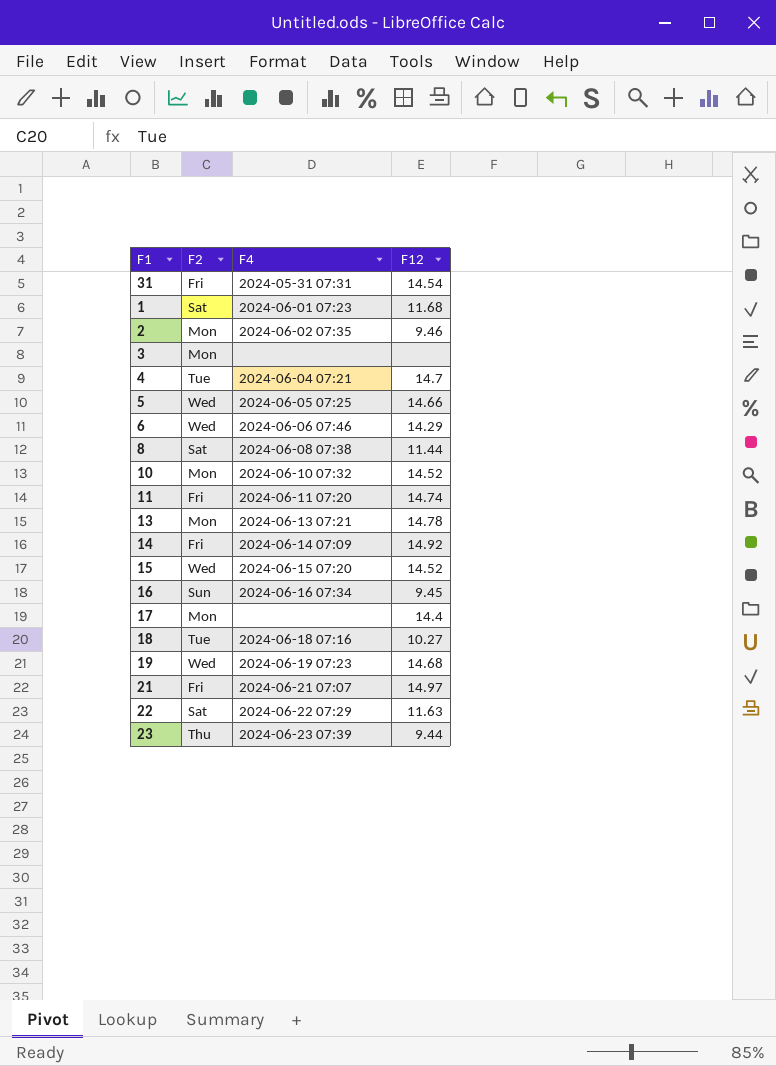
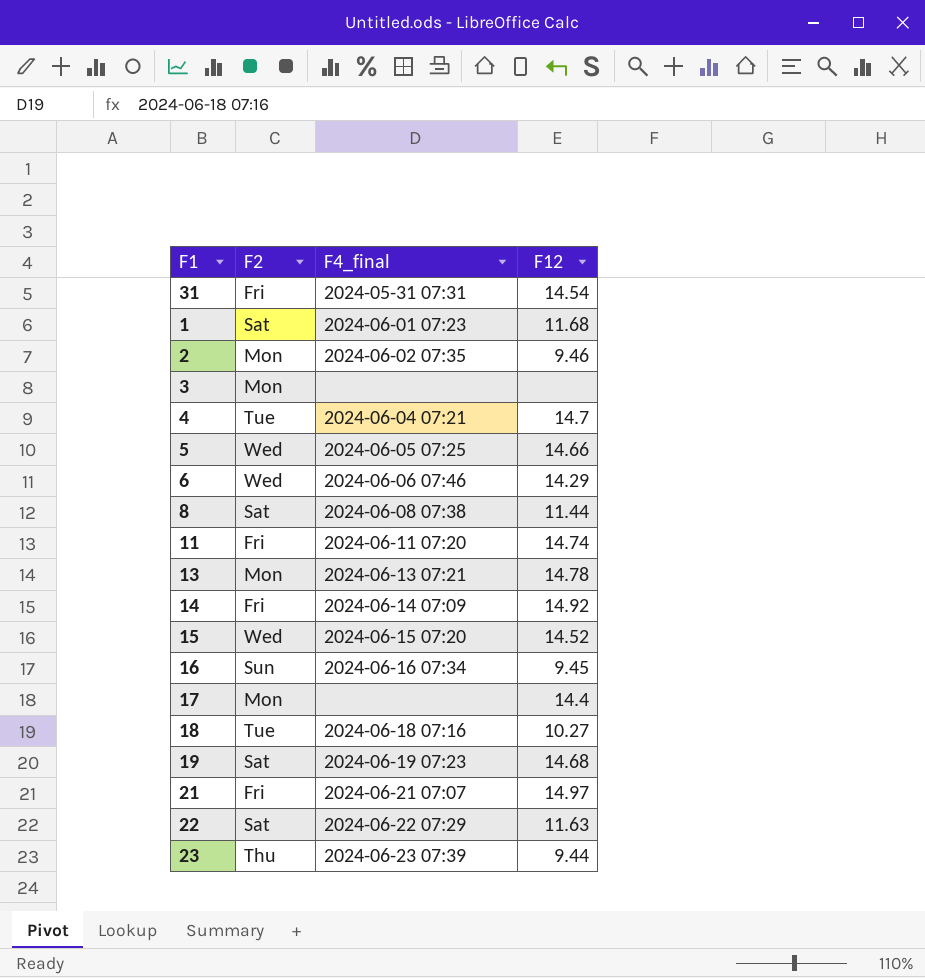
column name: F4 -> F4_final
row 10: Mon | 2024-06-10 07:32 | 14.52 -> none
19 | F2: Wed -> Sat

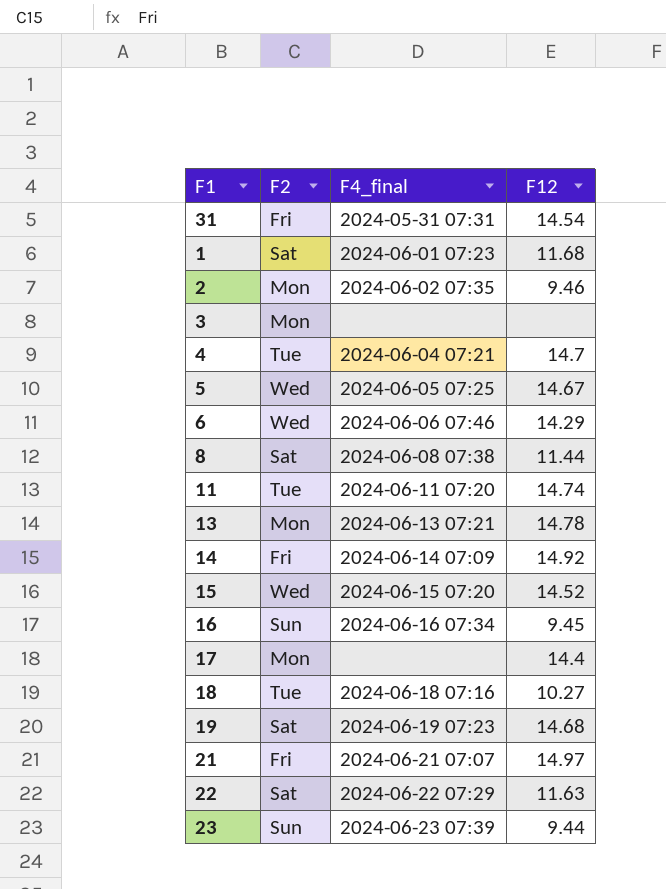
5 | F12: 14.66 -> 14.67
11 | F2: Fri -> Tue
23 | F2: Thu -> Sun

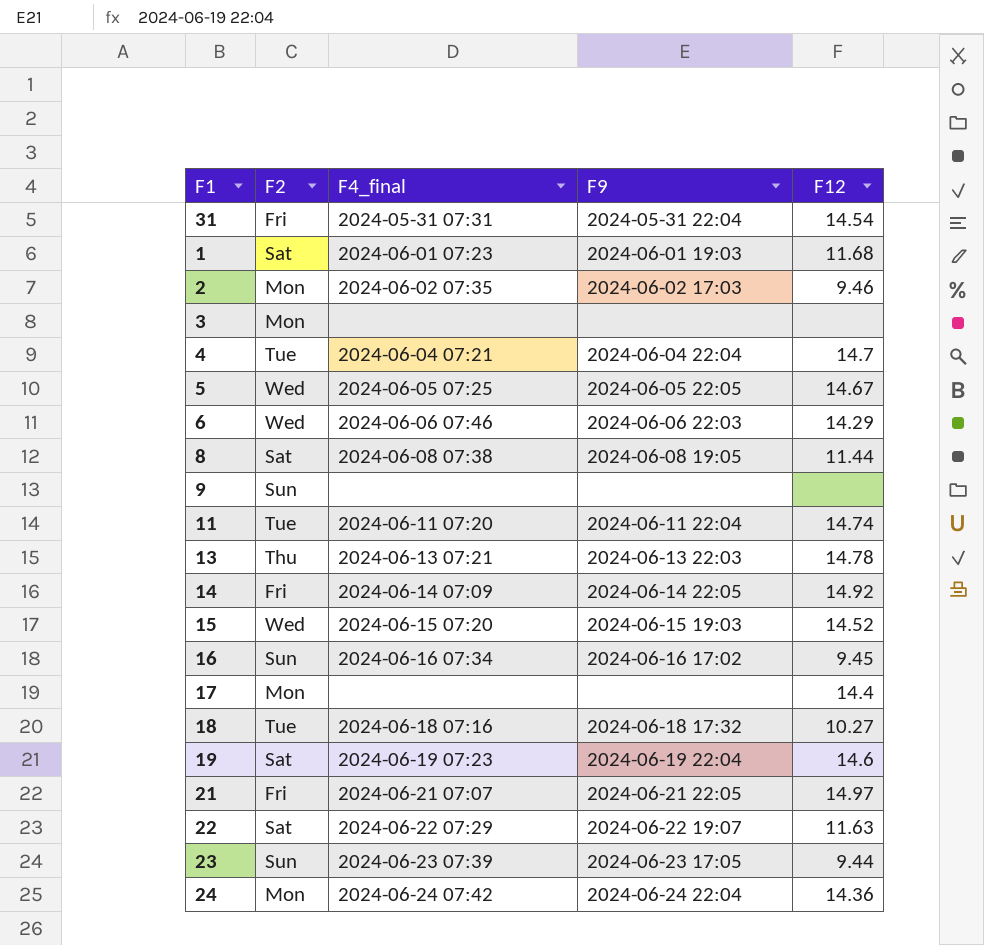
column F9 | position: none -> 4
row 9: none -> Sun | none | none | none
13 | F2: Mon -> Thu
19 | F12: 14.68 -> 14.6
row 24: none -> Mon | 2024-06-24 07:42 | 2024-06-24 22:04 | 14.36

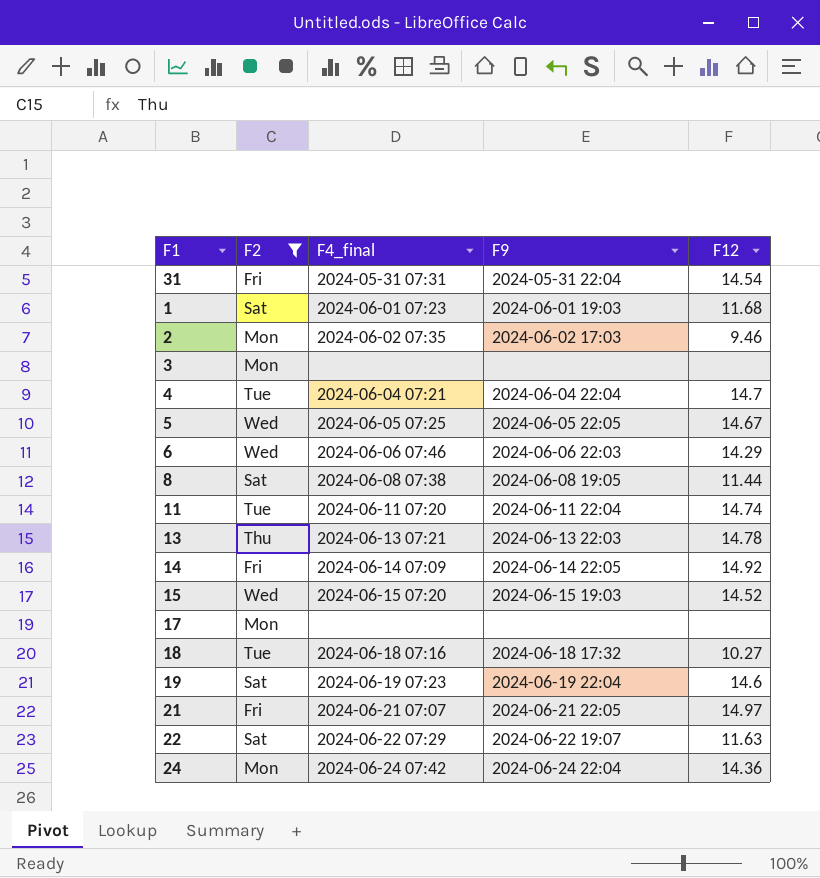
filter: none -> F2 != Sun
17 | F12: 14.4 -> none

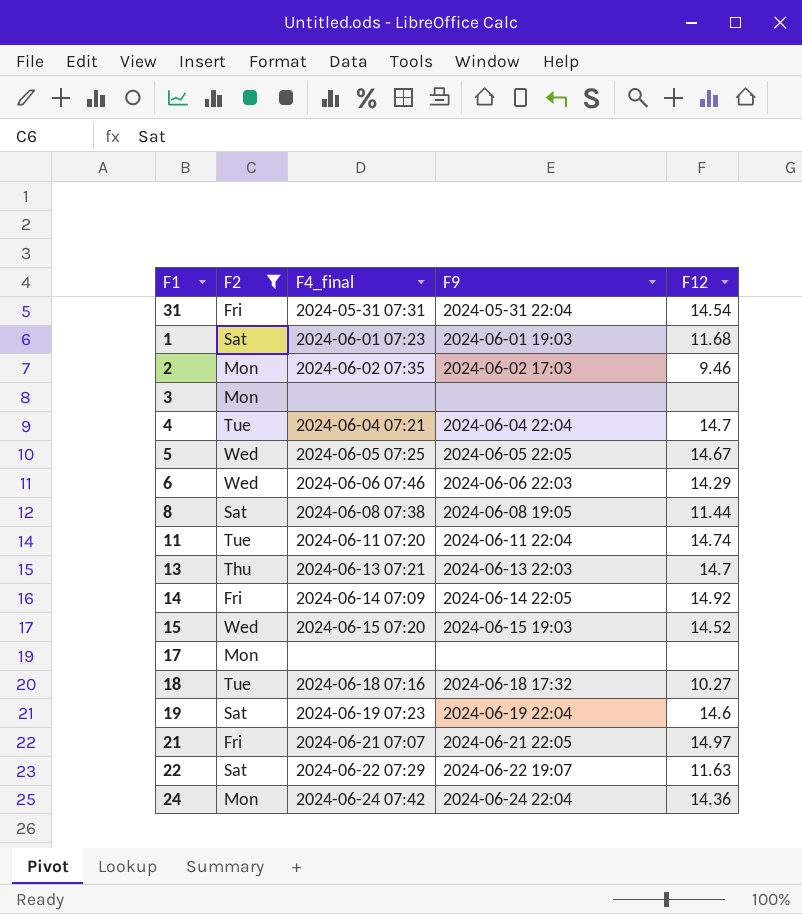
13 | F12: 14.78 -> 14.7

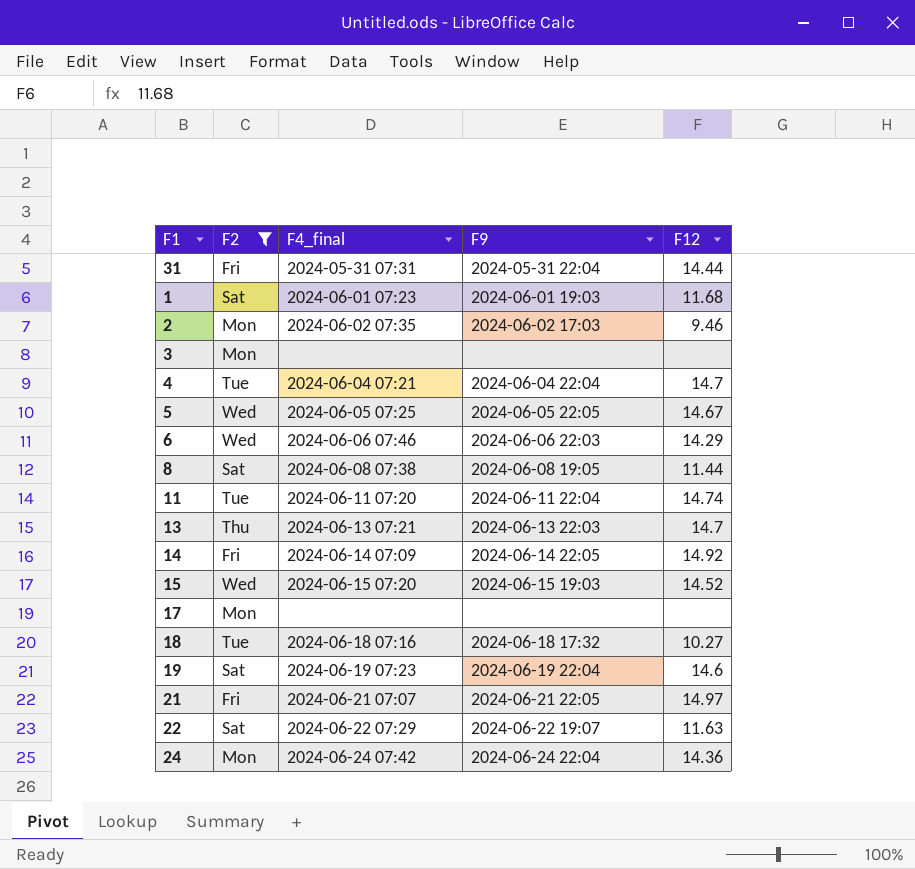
31 | F12: 14.54 -> 14.44

